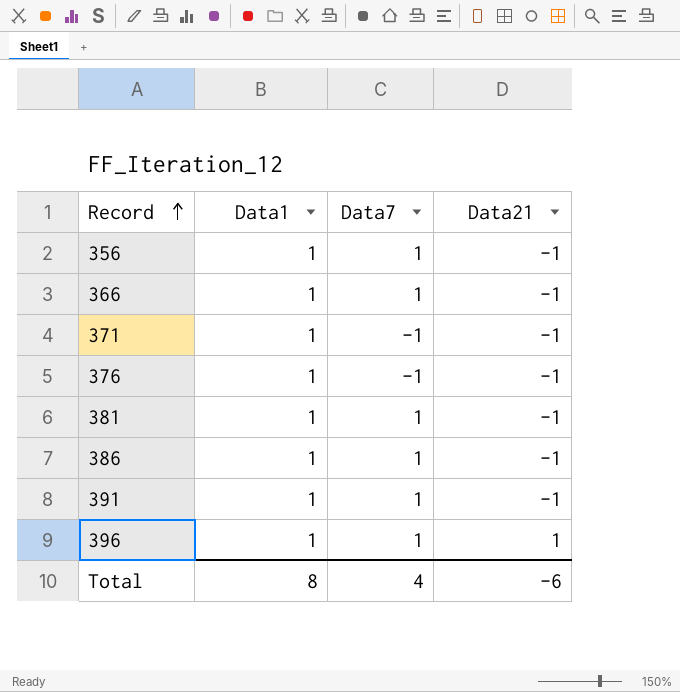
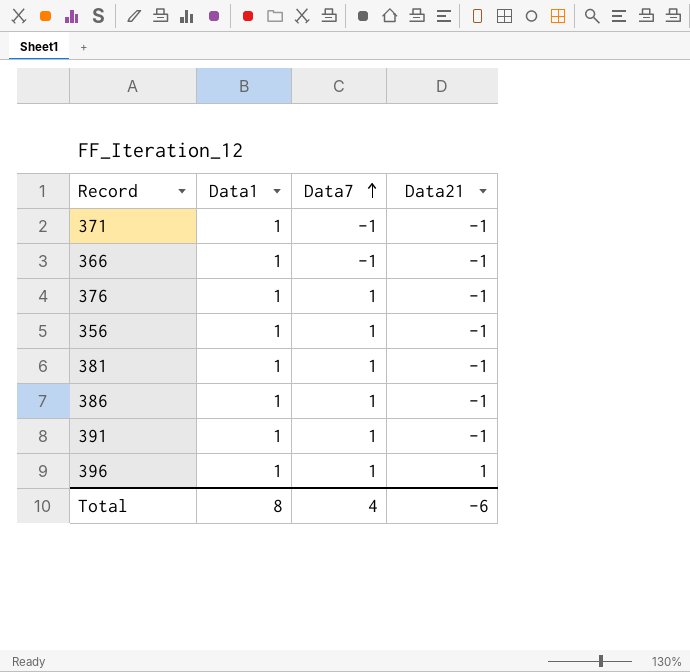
row order: Record ascending -> Data7 ascending
366 | Data7: 1 -> -1
376 | Data7: -1 -> 1

